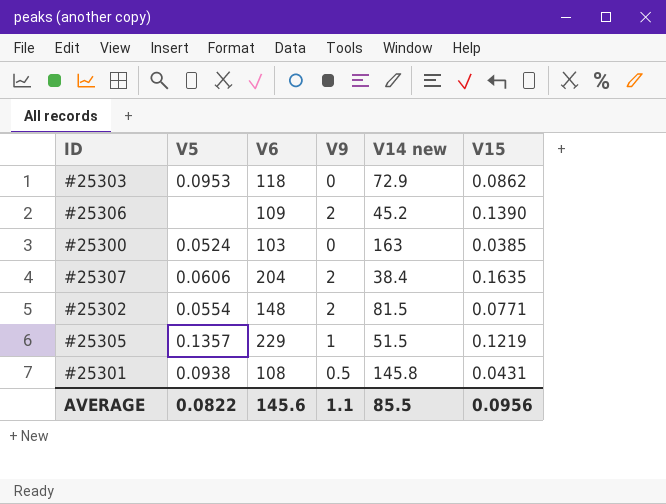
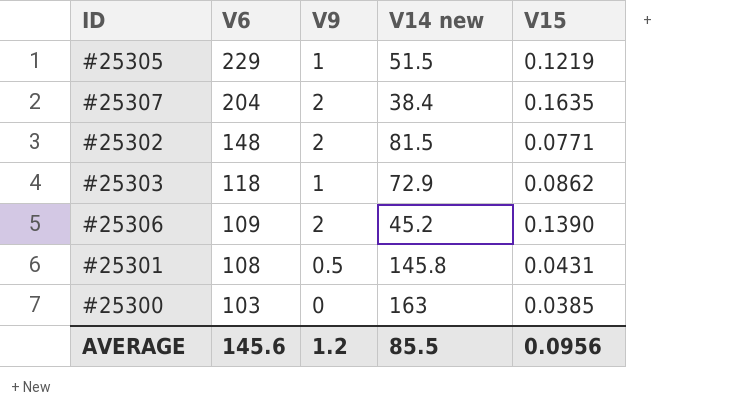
row order: none -> V6 descending
column V5 | position: 2 -> none
#25303 | V9: 0 -> 1
AVERAGE | V9: 1.1 -> 1.2

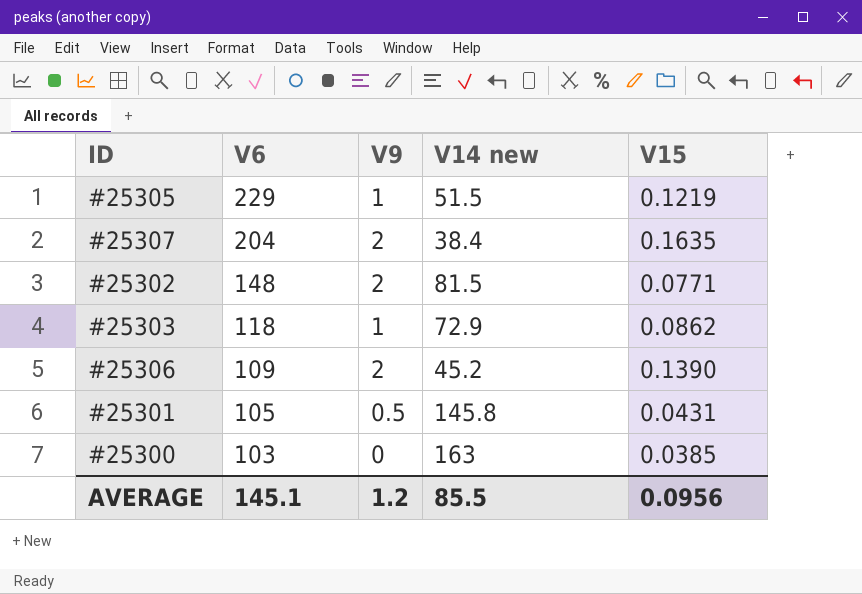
#25301 | V6: 108 -> 105
AVERAGE | V6: 145.6 -> 145.1

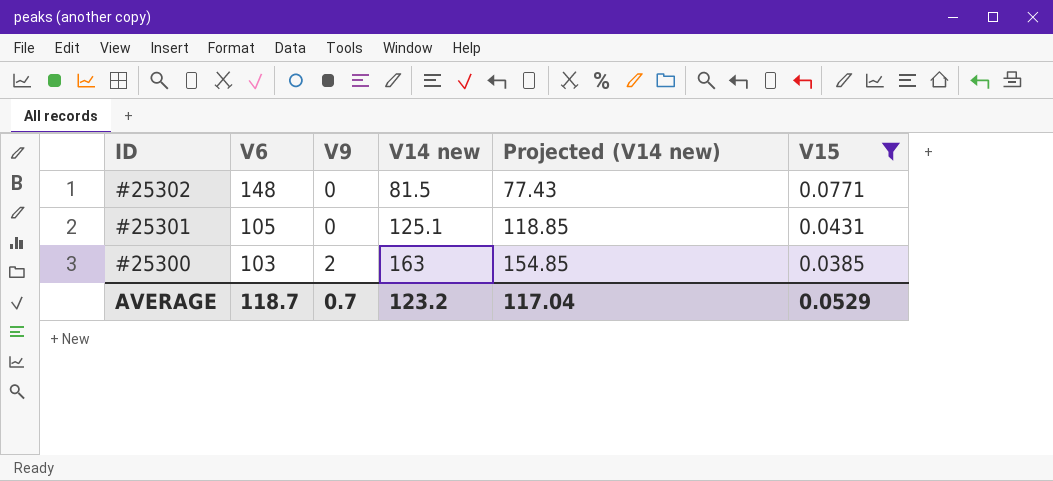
filter: none -> V15 <= 0.0771
column Projected (V14 new) | formula: none -> [V14 new] * 0.95
#25302 | V9: 2 -> 0
#25301 | V9: 0.5 -> 0
#25301 | V14 new: 145.8 -> 125.1
#25300 | V9: 0 -> 2
AVERAGE | V6: 145.1 -> 118.7
AVERAGE | V9: 1.2 -> 0.7
AVERAGE | V14 new: 85.5 -> 123.2
AVERAGE | V15: 0.0956 -> 0.0529

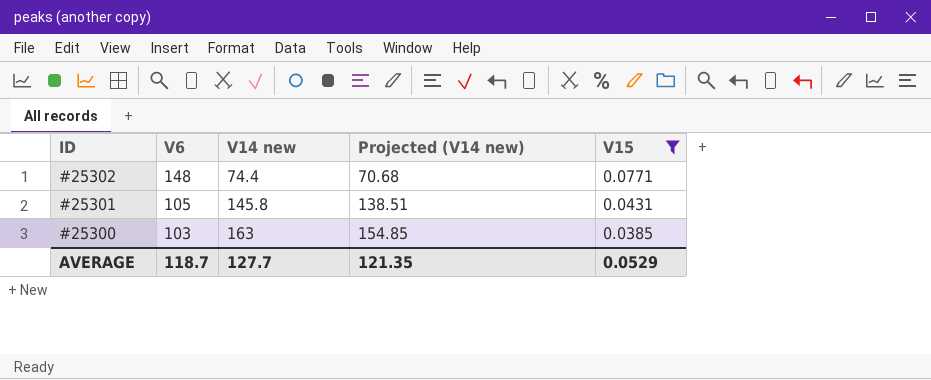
column V9 | position: 3 -> none
#25302 | V14 new: 81.5 -> 74.4
#25302 | Projected (V14 new): 77.43 -> 70.68
#25301 | V14 new: 125.1 -> 145.8
#25301 | Projected (V14 new): 118.85 -> 138.51
AVERAGE | V14 new: 123.2 -> 127.7
AVERAGE | Projected (V14 new): 117.04 -> 121.35

